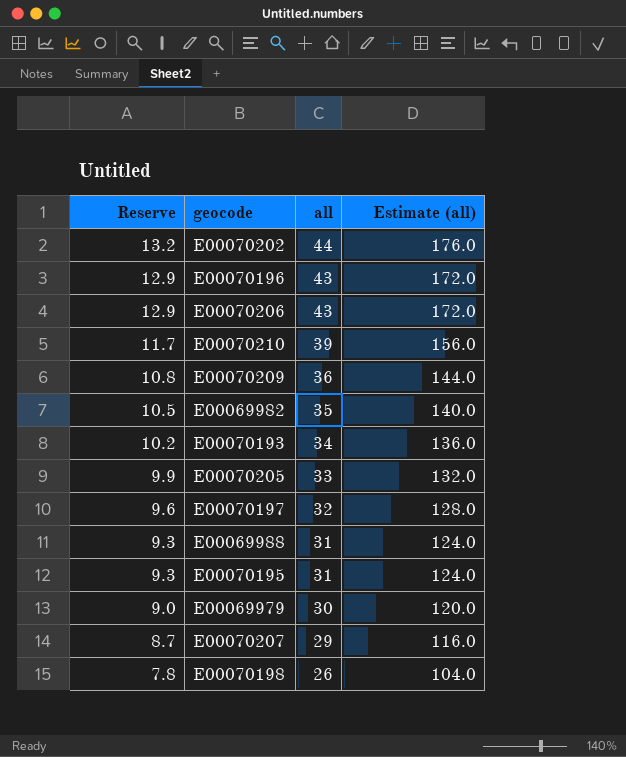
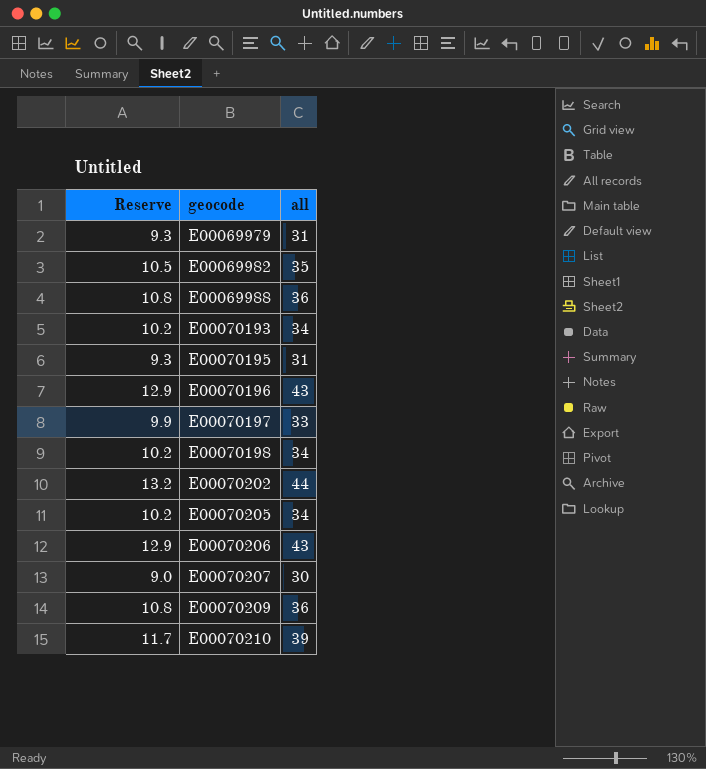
row order: Reserve descending -> geocode ascending
column Estimate (all) | formula: [all] * 4 -> none
E00069979 | Reserve: 9.0 -> 9.3
E00069979 | all: 30 -> 31
E00069988 | Reserve: 9.3 -> 10.8
E00069988 | all: 31 -> 36
E00070197 | Reserve: 9.6 -> 9.9
E00070197 | all: 32 -> 33
E00070198 | Reserve: 7.8 -> 10.2
E00070198 | all: 26 -> 34
E00070205 | Reserve: 9.9 -> 10.2
E00070205 | all: 33 -> 34
E00070207 | Reserve: 8.7 -> 9.0
E00070207 | all: 29 -> 30

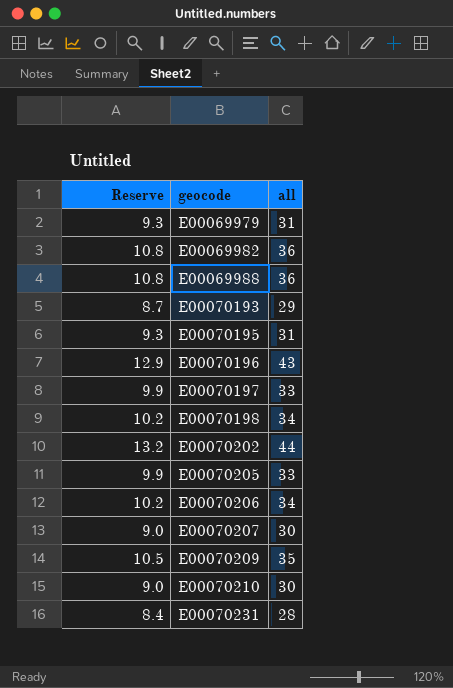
E00069982 | Reserve: 10.5 -> 10.8
E00069982 | all: 35 -> 36
E00070193 | Reserve: 10.2 -> 8.7
E00070193 | all: 34 -> 29
E00070205 | Reserve: 10.2 -> 9.9
E00070205 | all: 34 -> 33
E00070206 | Reserve: 12.9 -> 10.2
E00070206 | all: 43 -> 34
E00070209 | Reserve: 10.8 -> 10.5
E00070209 | all: 36 -> 35
E00070210 | Reserve: 11.7 -> 9.0
E00070210 | all: 39 -> 30
row E00070231: none -> 8.4 | 28

